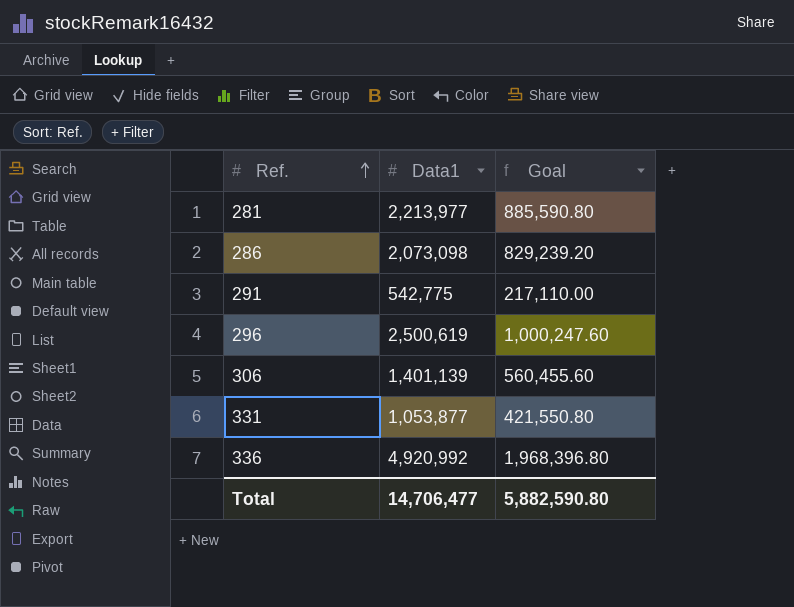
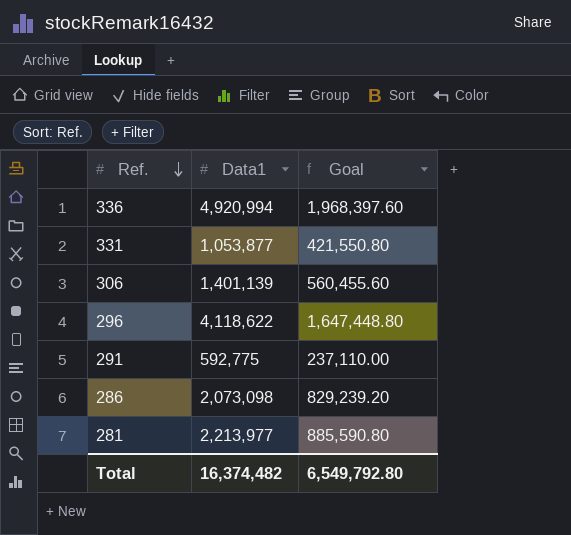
row order: Ref. ascending -> Ref. descending
336 | Data1: 4,920,992 -> 4,920,994
336 | Goal: 1,968,396.80 -> 1,968,397.60
296 | Data1: 2,500,619 -> 4,118,622
296 | Goal: 1,000,247.60 -> 1,647,448.80
291 | Data1: 542,775 -> 592,775
291 | Goal: 217,110.00 -> 237,110.00
Total | Data1: 14,706,477 -> 16,374,482
Total | Goal: 5,882,590.80 -> 6,549,792.80

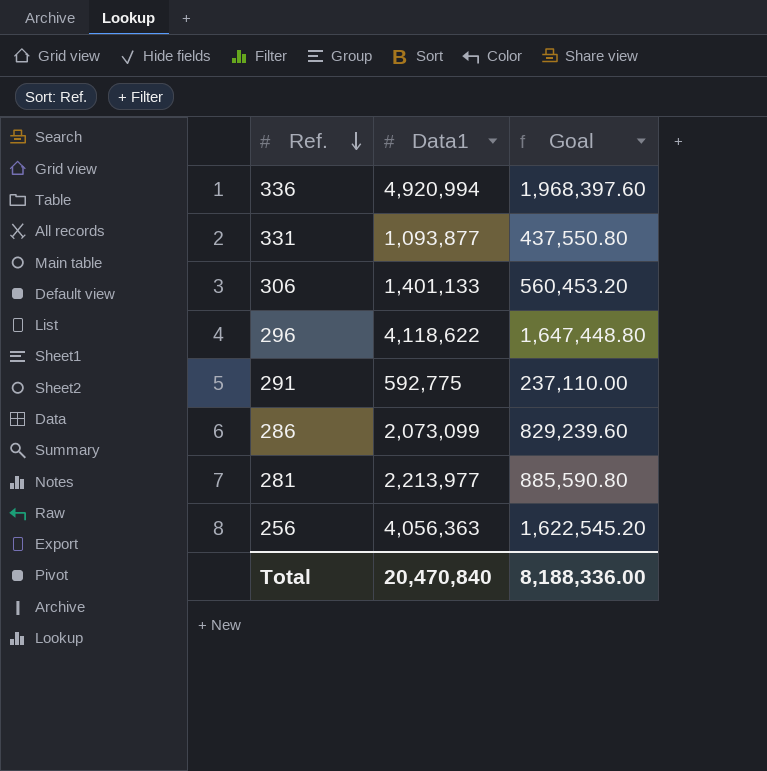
331 | Data1: 1,053,877 -> 1,093,877
331 | Goal: 421,550.80 -> 437,550.80
306 | Data1: 1,401,139 -> 1,401,133
306 | Goal: 560,455.60 -> 560,453.20
286 | Data1: 2,073,098 -> 2,073,099
286 | Goal: 829,239.20 -> 829,239.60
row 256: none -> 4,056,363 | 1,622,545.20
Total | Data1: 16,374,482 -> 20,470,840
Total | Goal: 6,549,792.80 -> 8,188,336.00

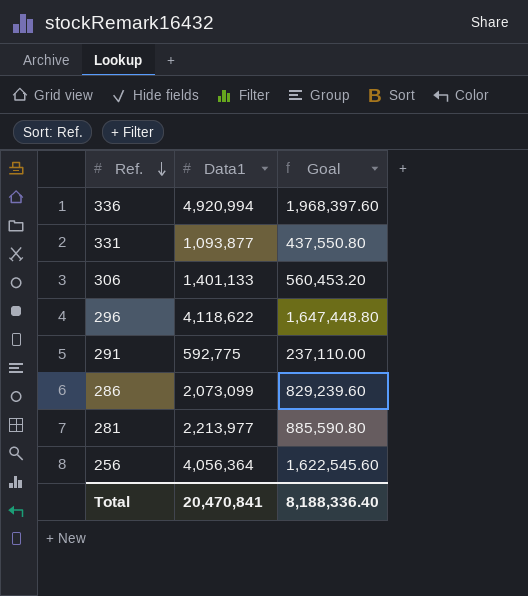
256 | Data1: 4,056,363 -> 4,056,364
256 | Goal: 1,622,545.20 -> 1,622,545.60
Total | Data1: 20,470,840 -> 20,470,841
Total | Goal: 8,188,336.00 -> 8,188,336.40

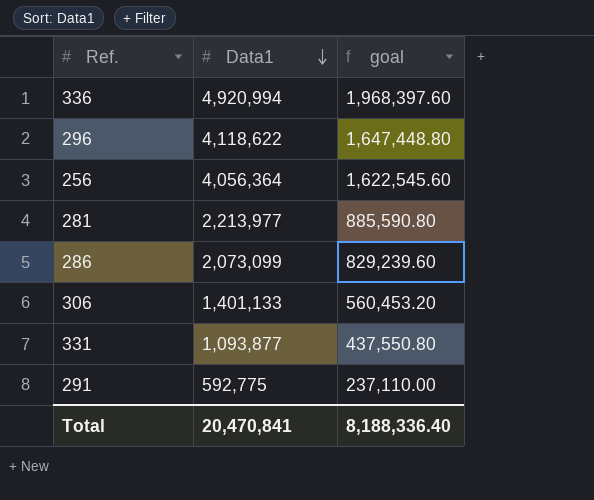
row order: Ref. descending -> Data1 descending
column name: Goal -> goal

